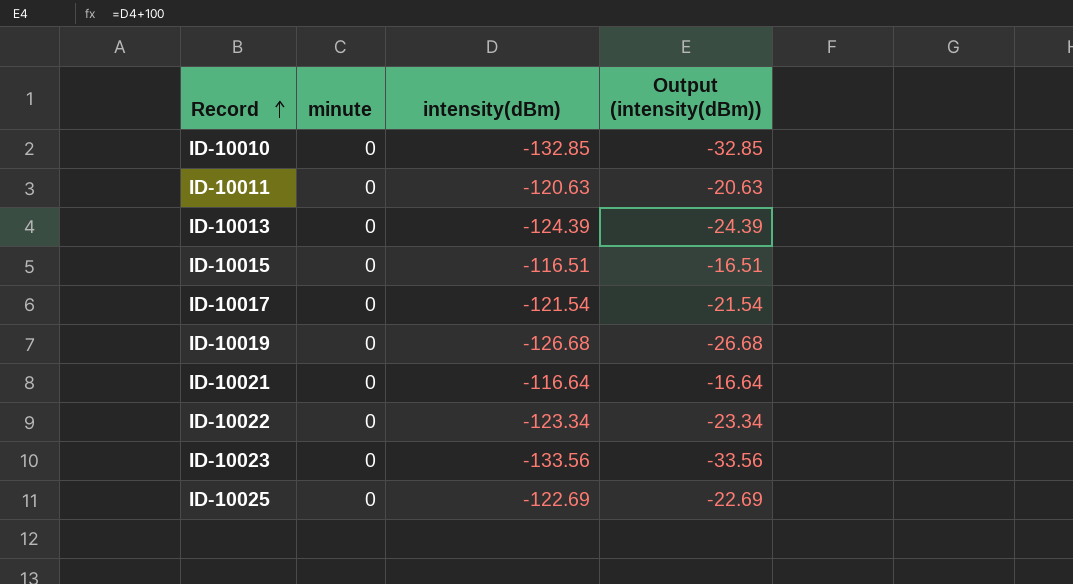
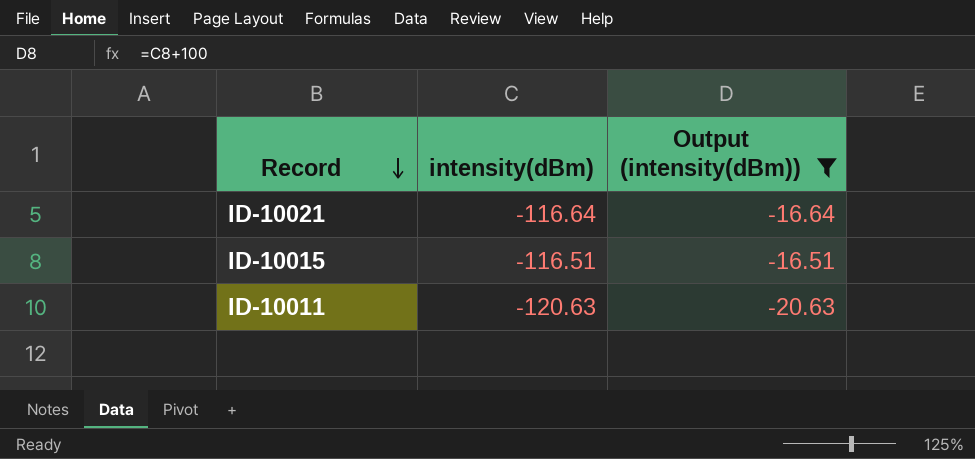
filter: none -> Output (intensity(dBm)) >= -20.63
row order: Record ascending -> Record descending
column minute | position: 2 -> none

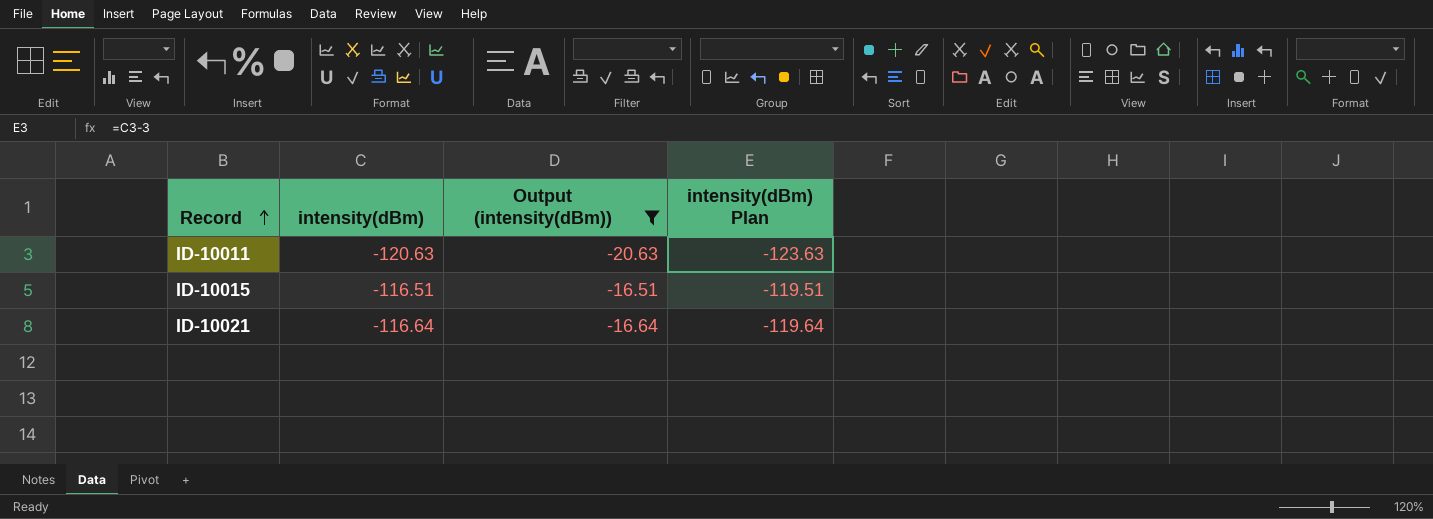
row order: Record descending -> Record ascending
column intensity(dBm) Plan | formula: none -> [intensity(dBm)] - 3

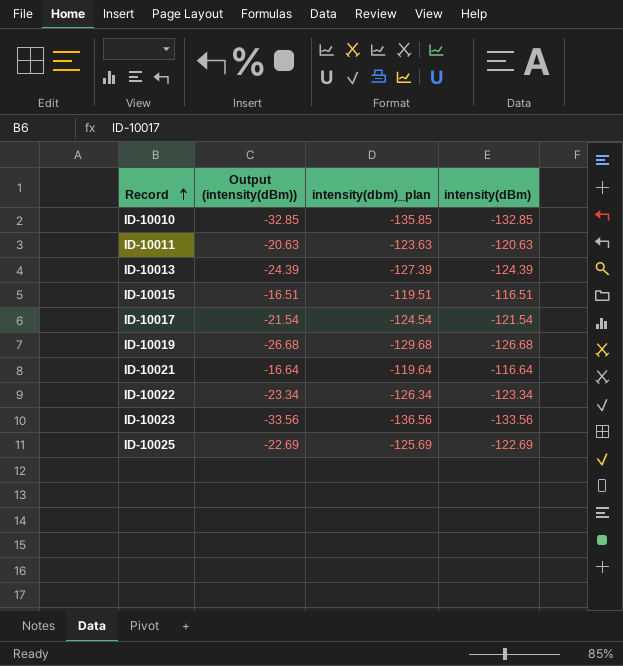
filter: Output (intensity(dBm)) >= -20.63 -> none
column name: intensity(dBm) Plan -> intensity(dbm)_plan
column intensity(dBm) | position: 2 -> 4

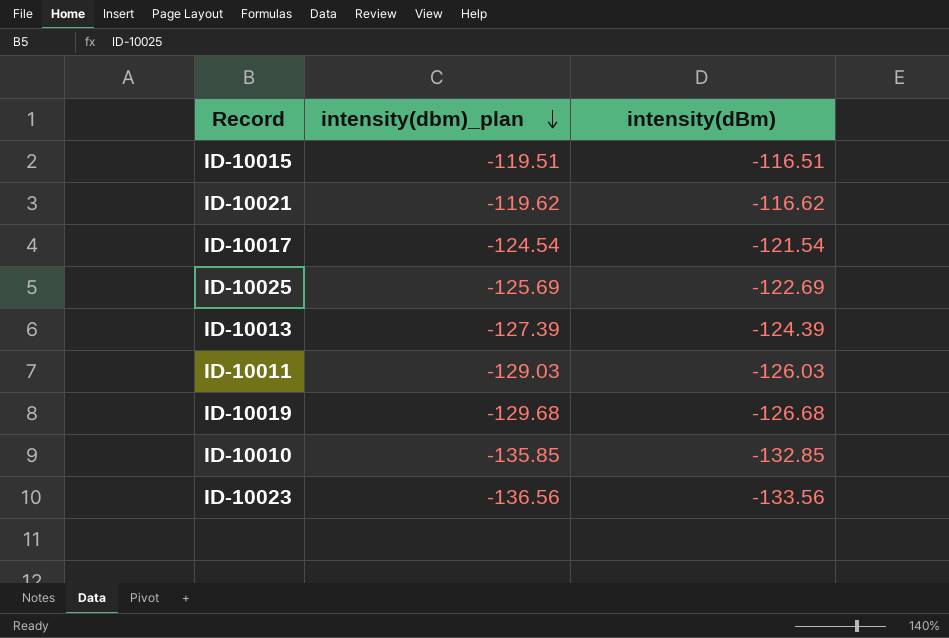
row order: Record ascending -> intensity(dbm)_plan descending
column Output (intensity(dBm)) | formula: [intensity(dBm)] + 100 -> none
row ID-10022: -23.34 | -126.34 | -123.34 -> none
ID-10021 | intensity(dbm)_plan: -119.64 -> -119.62
ID-10021 | intensity(dBm): -116.64 -> -116.62
ID-10011 | intensity(dbm)_plan: -123.63 -> -129.03
ID-10011 | intensity(dBm): -120.63 -> -126.03

